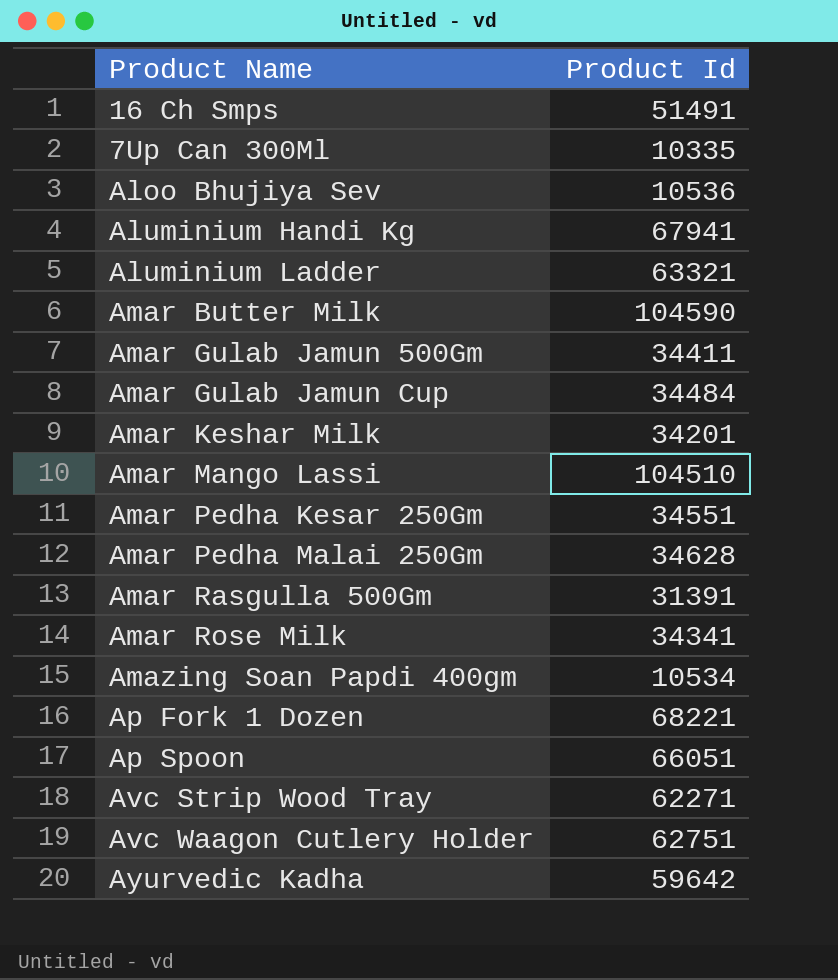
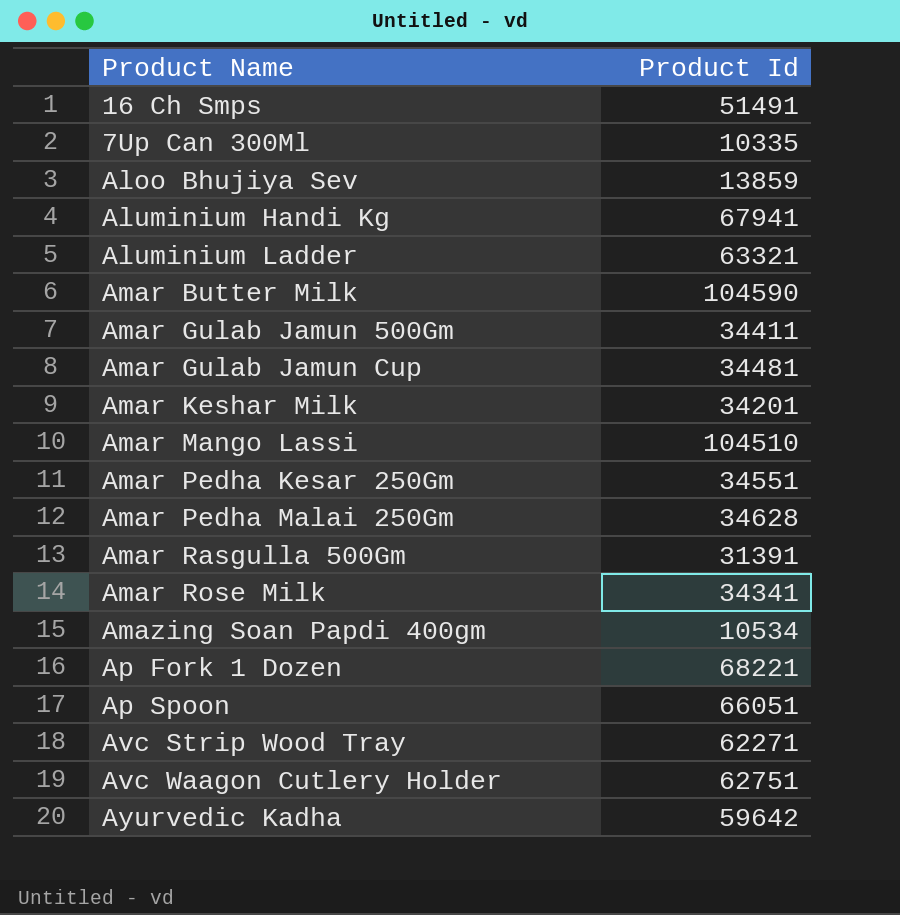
Aloo Bhujiya Sev | Product Id: 10536 -> 13859
Amar Gulab Jamun Cup | Product Id: 34484 -> 34481

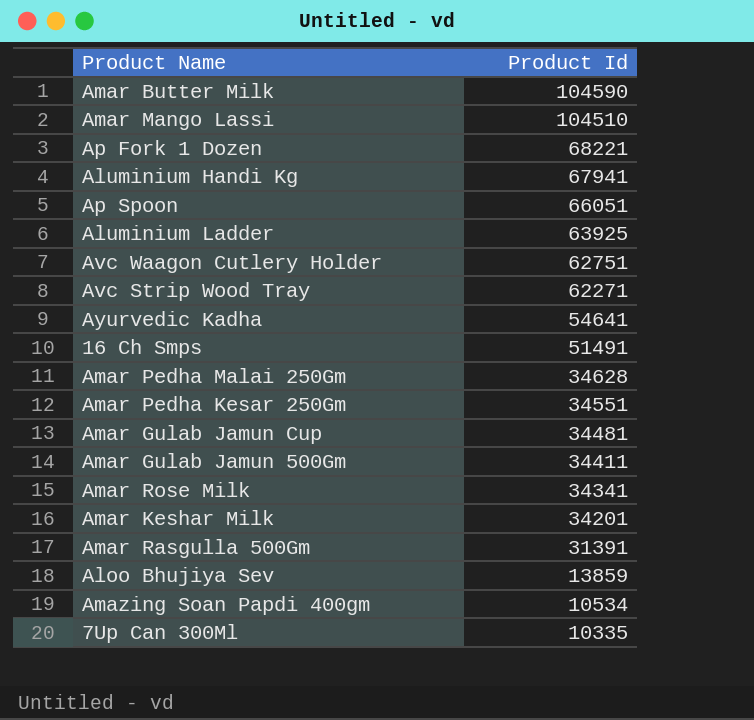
row order: none -> Product Id descending
Aluminium Ladder | Product Id: 63321 -> 63925
Ayurvedic Kadha | Product Id: 59642 -> 54641

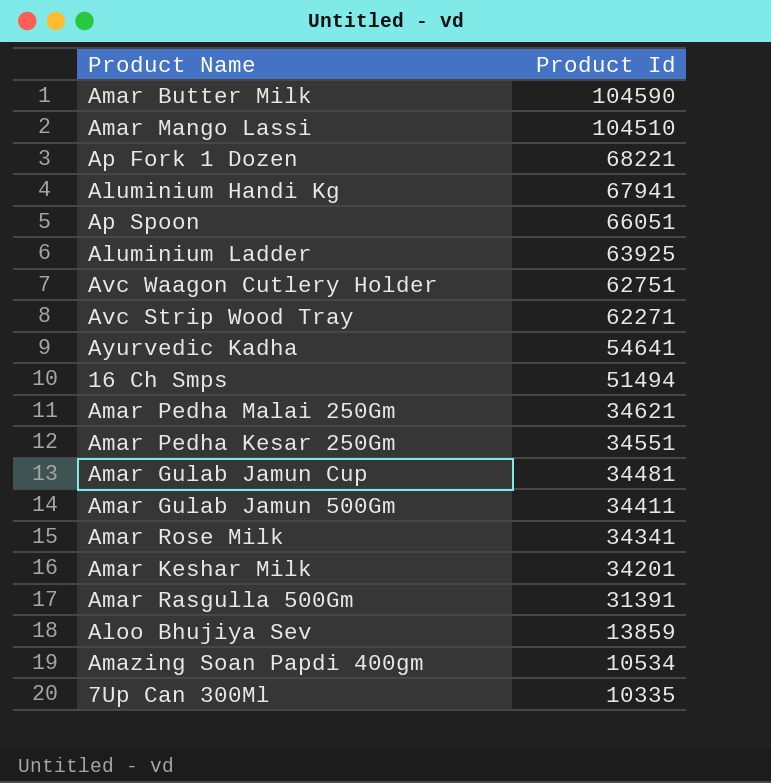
16 Ch Smps | Product Id: 51491 -> 51494
Amar Pedha Malai 250Gm | Product Id: 34628 -> 34621

